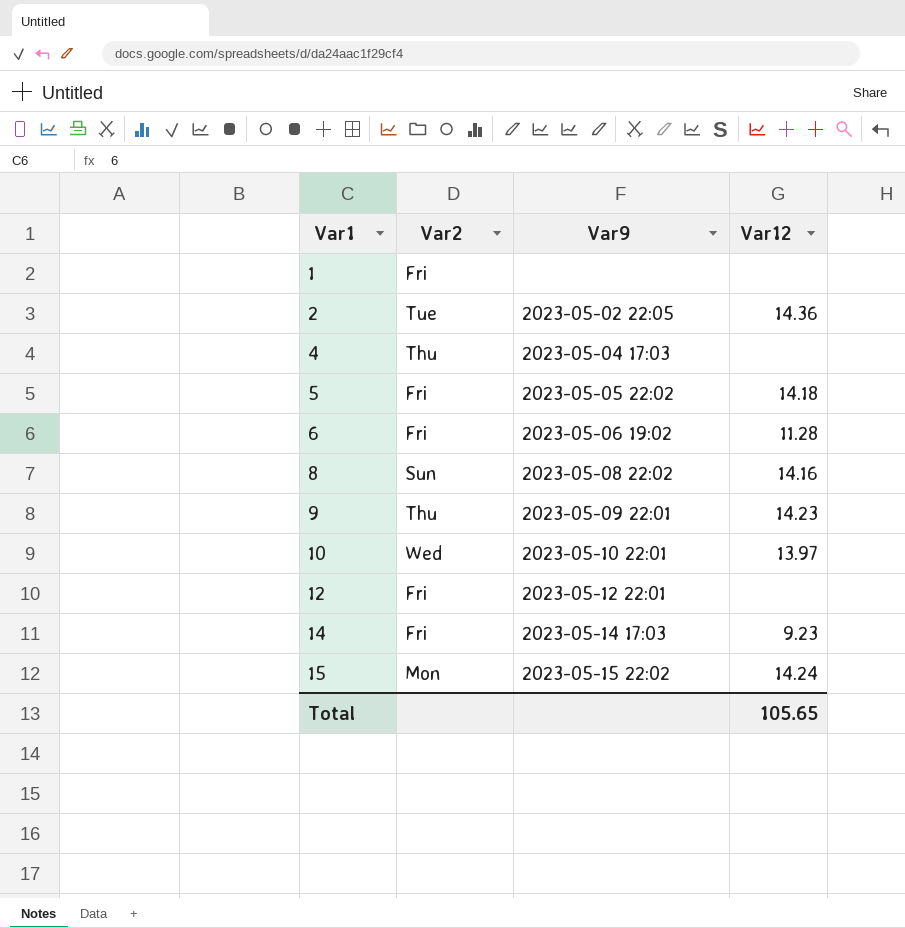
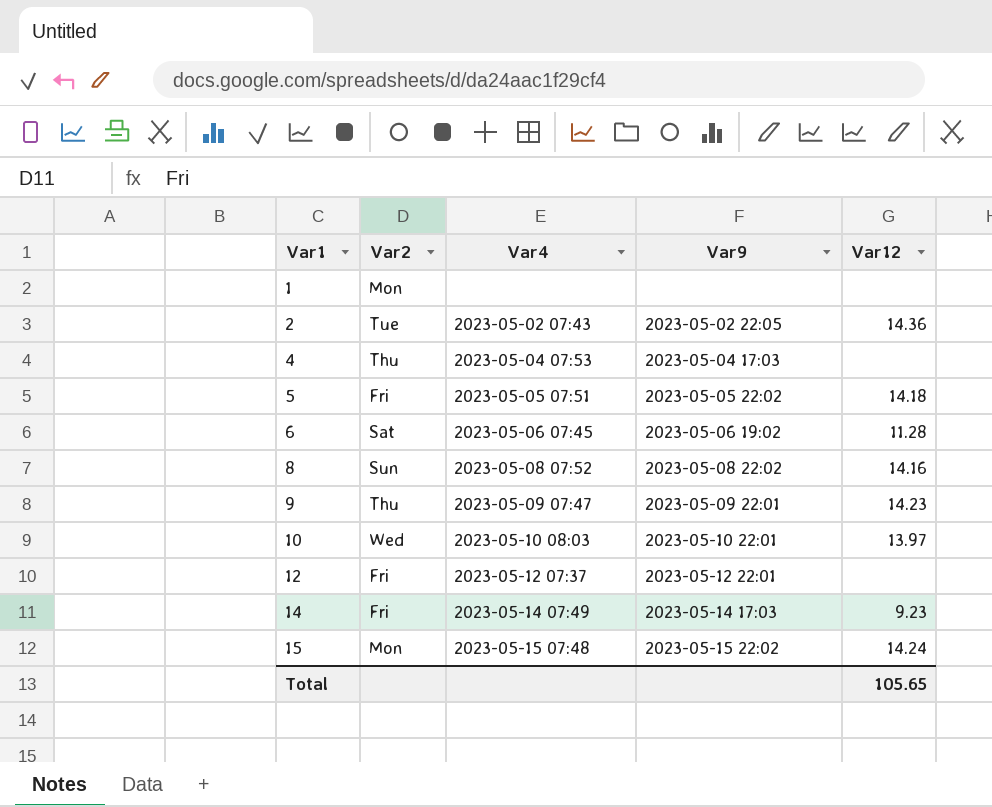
column Var4 | position: none -> 3
1 | Var2: Fri -> Mon
6 | Var2: Fri -> Sat

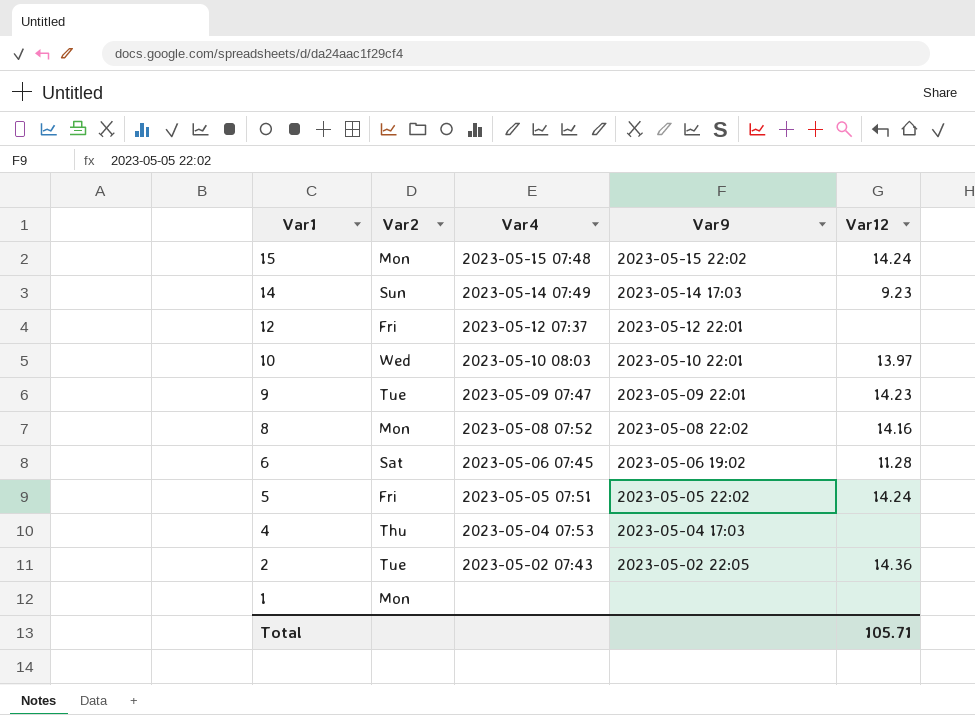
row order: Var1 ascending -> Var1 descending
14 | Var2: Fri -> Sun
9 | Var2: Thu -> Tue
8 | Var2: Sun -> Mon
5 | Var12: 14.18 -> 14.24
Total | Var12: 105.65 -> 105.71

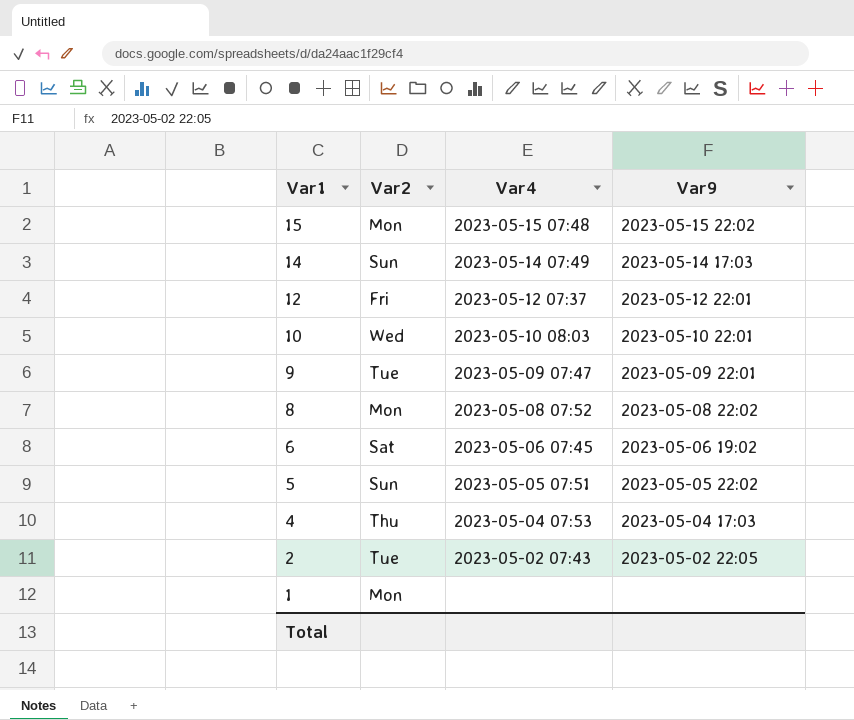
column Var12 | position: 5 -> none
5 | Var2: Fri -> Sun

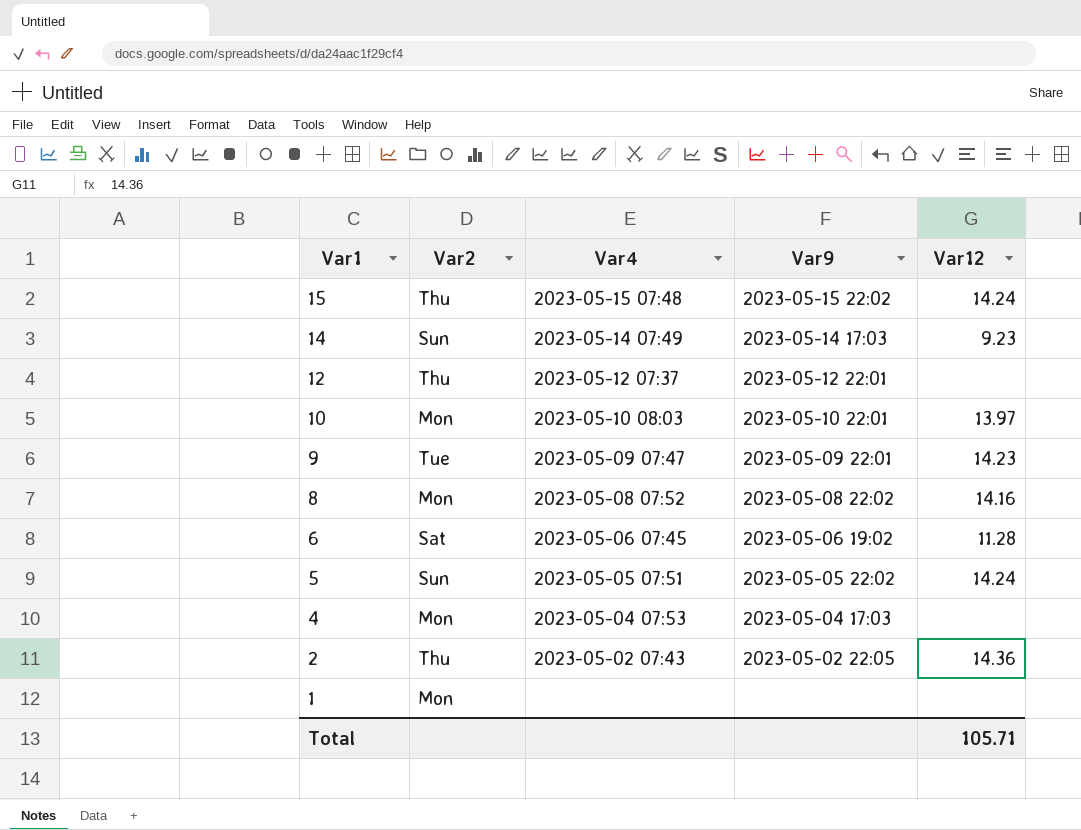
column Var12 | position: none -> 5
15 | Var2: Mon -> Thu
12 | Var2: Fri -> Thu
10 | Var2: Wed -> Mon
4 | Var2: Thu -> Mon
2 | Var2: Tue -> Thu

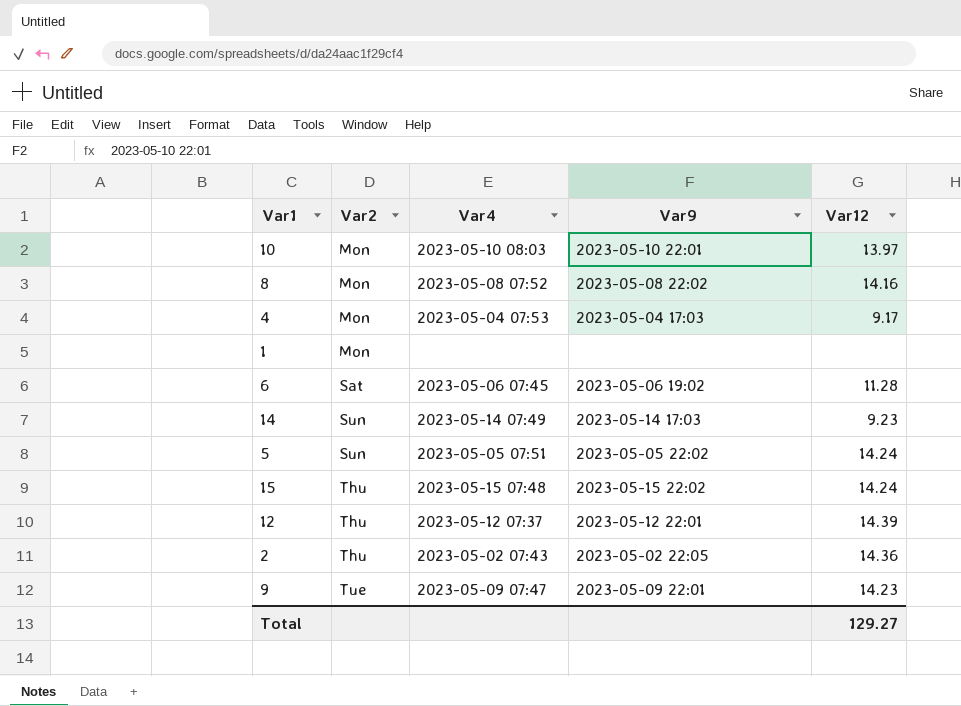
row order: Var1 descending -> Var2 ascending
4 | Var12: none -> 9.17
12 | Var12: none -> 14.39
Total | Var12: 105.71 -> 129.27

